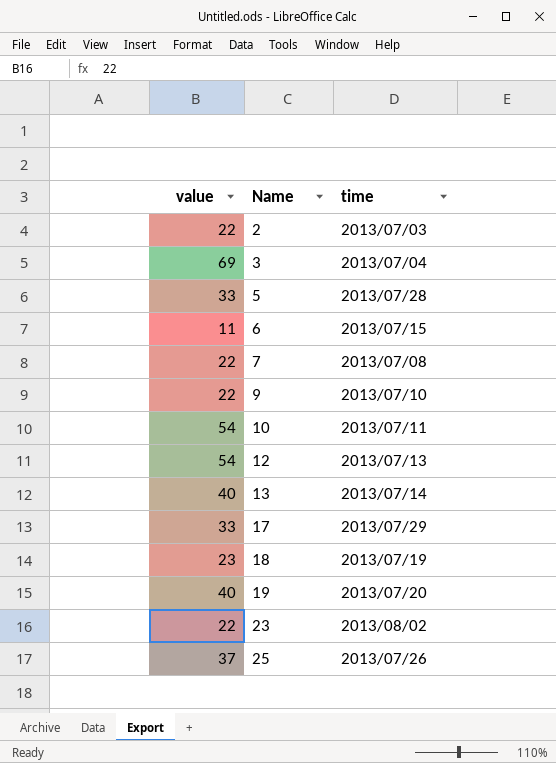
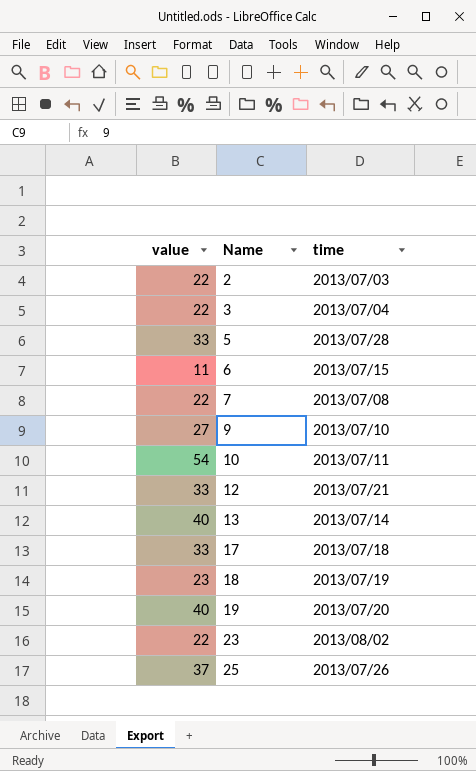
3 | value: 69 -> 22
9 | value: 22 -> 27
12 | value: 54 -> 33
12 | time: 2013/07/13 -> 2013/07/21
17 | time: 2013/07/29 -> 2013/07/18

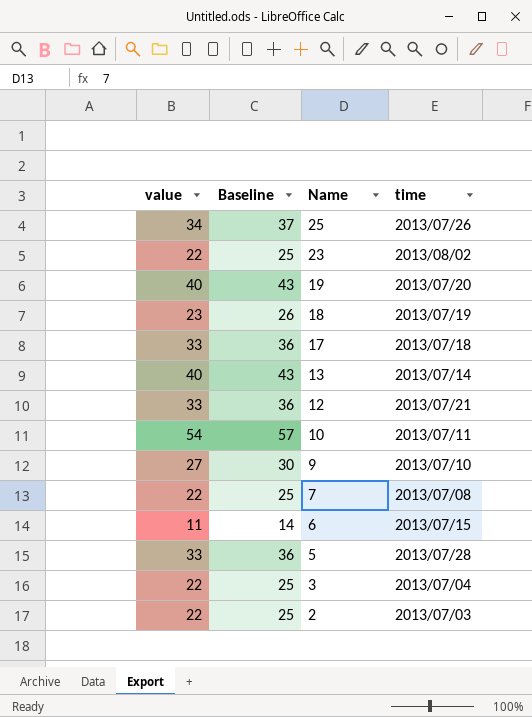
row order: Name ascending -> Name descending
column Baseline | formula: none -> [value] + 3
25 | value: 37 -> 34

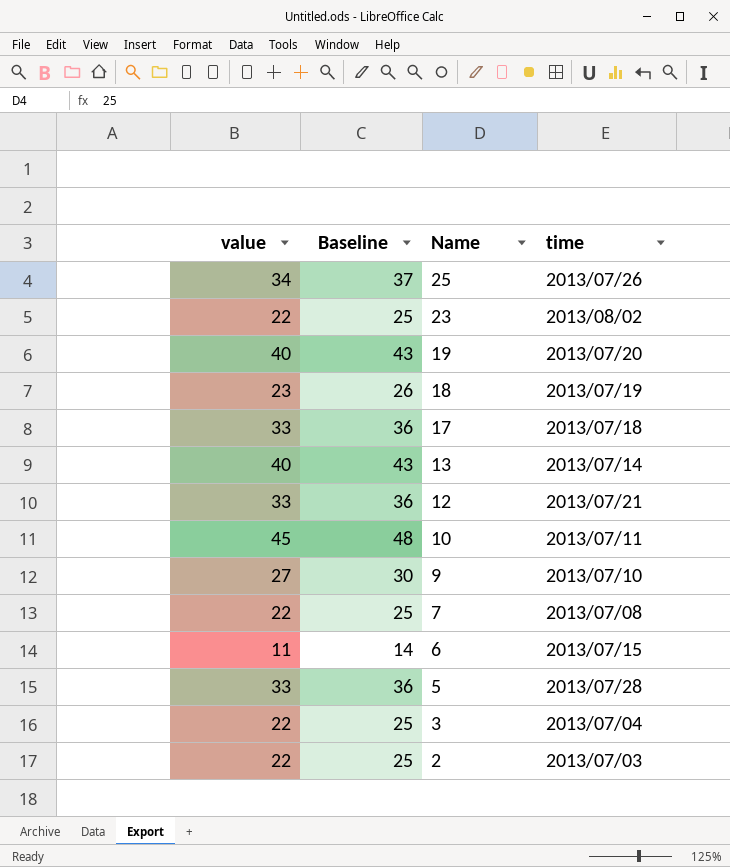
10 | value: 54 -> 45
10 | Baseline: 57 -> 48

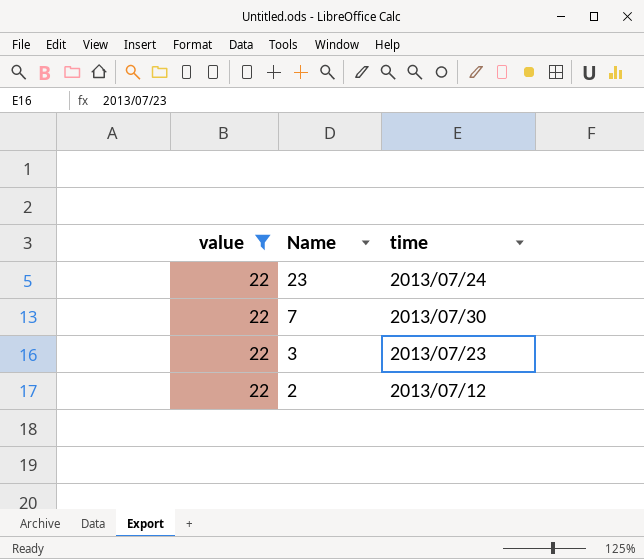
filter: none -> value = 22
column Baseline | formula: [value] + 3 -> none
23 | time: 2013/08/02 -> 2013/07/24
7 | time: 2013/07/08 -> 2013/07/30
3 | time: 2013/07/04 -> 2013/07/23
2 | time: 2013/07/03 -> 2013/07/12

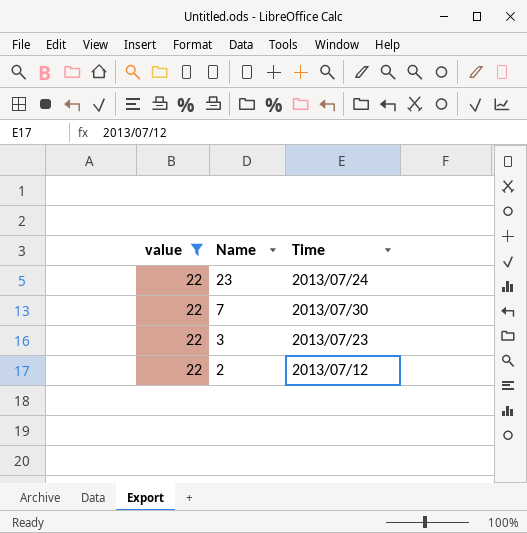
column name: time -> Time

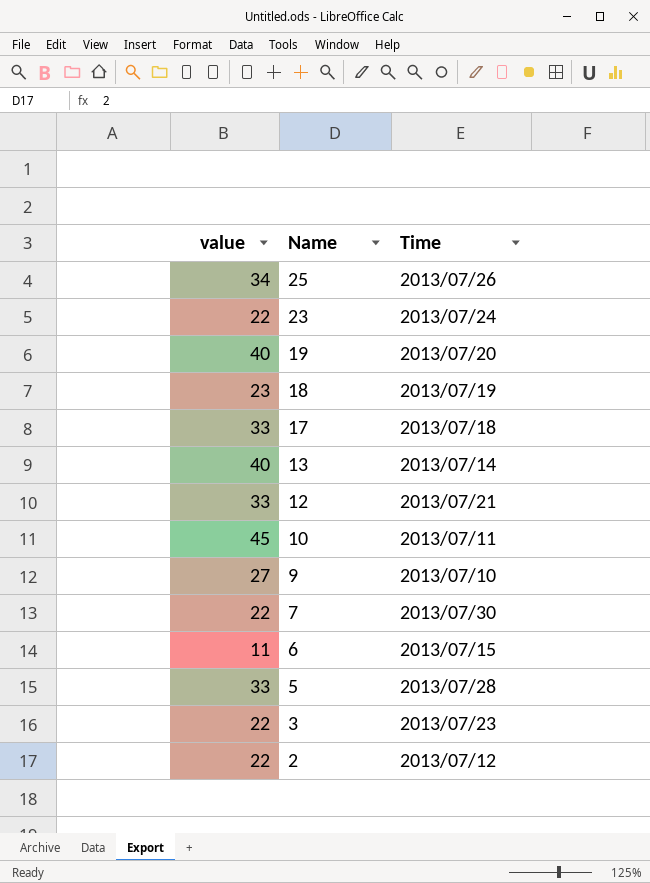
filter: value = 22 -> none

